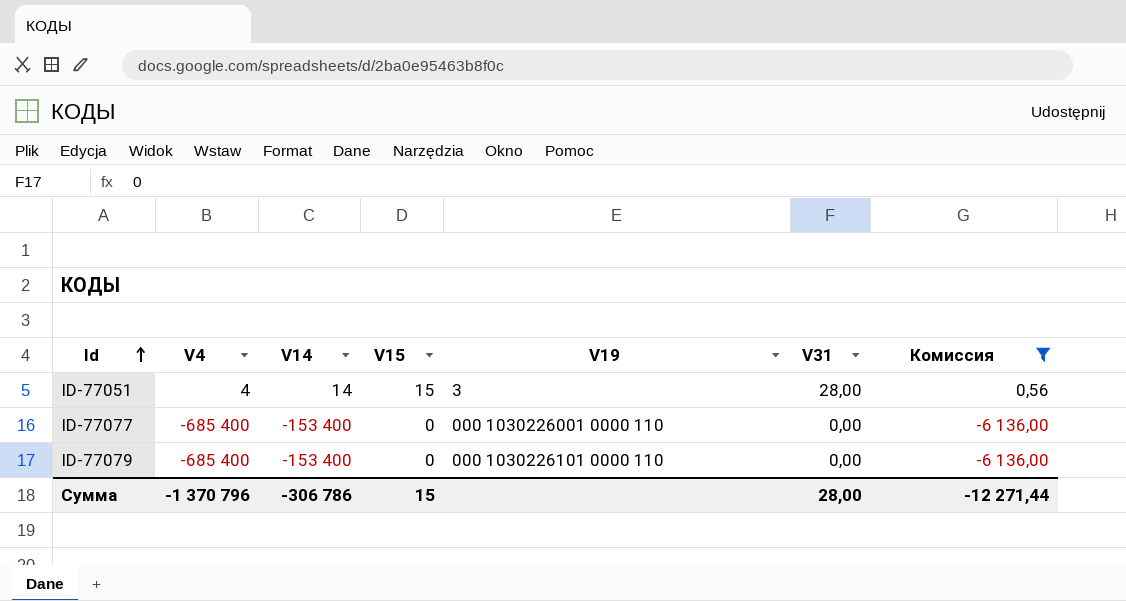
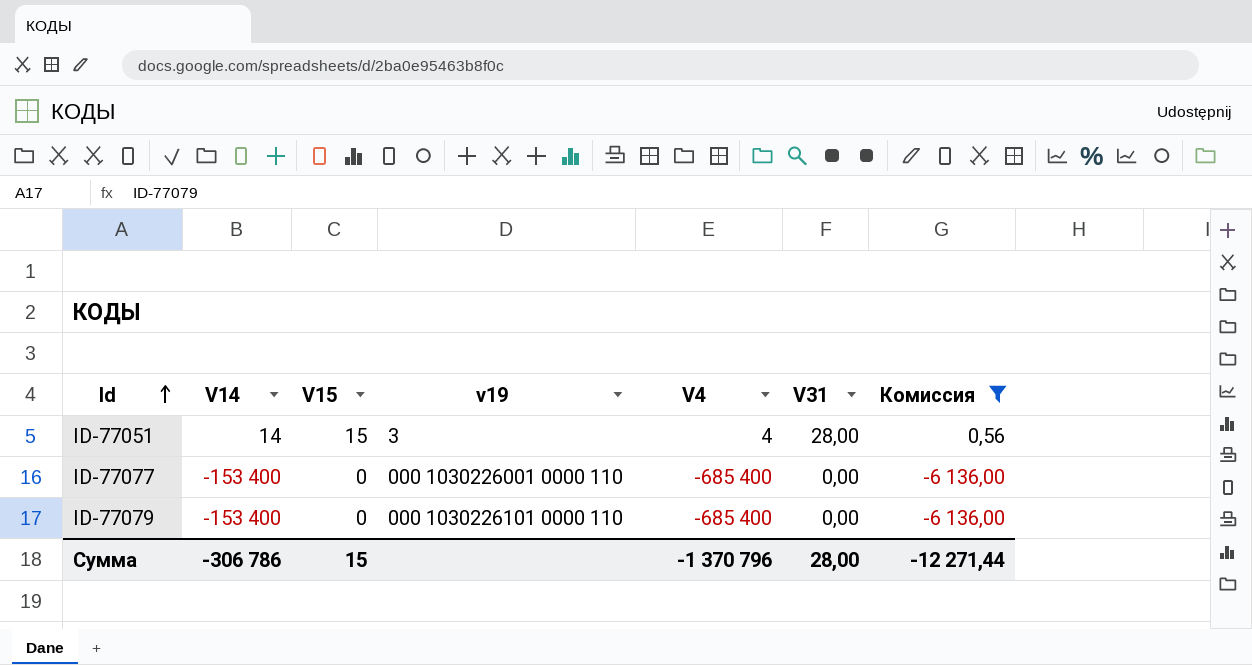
column name: V19 -> v19
column V4 | position: 2 -> 5

